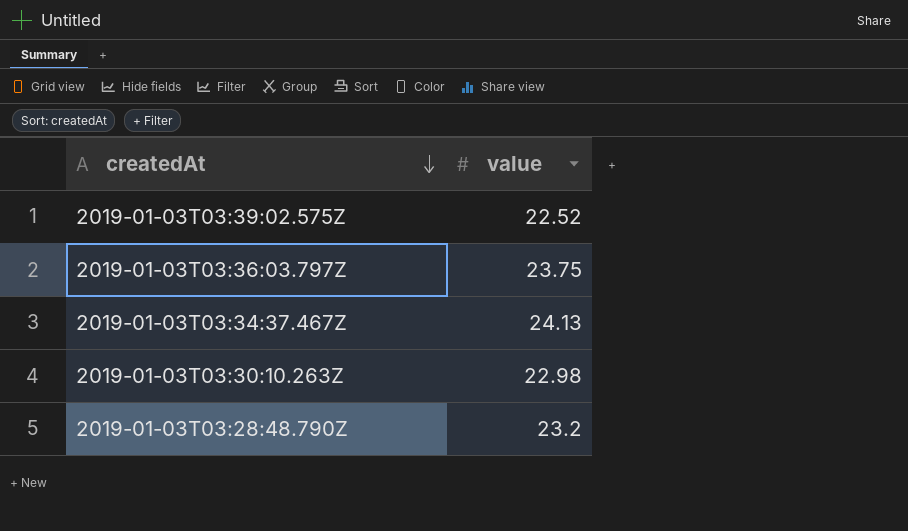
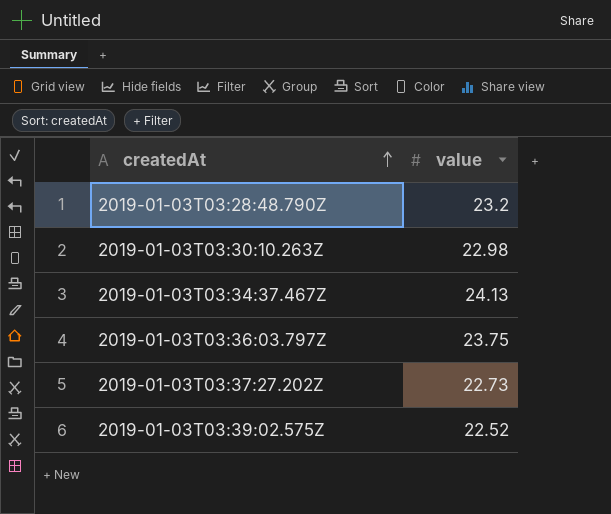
row order: createdAt descending -> createdAt ascending
row 2019-01-03T03:37:27.202Z: none -> 22.73

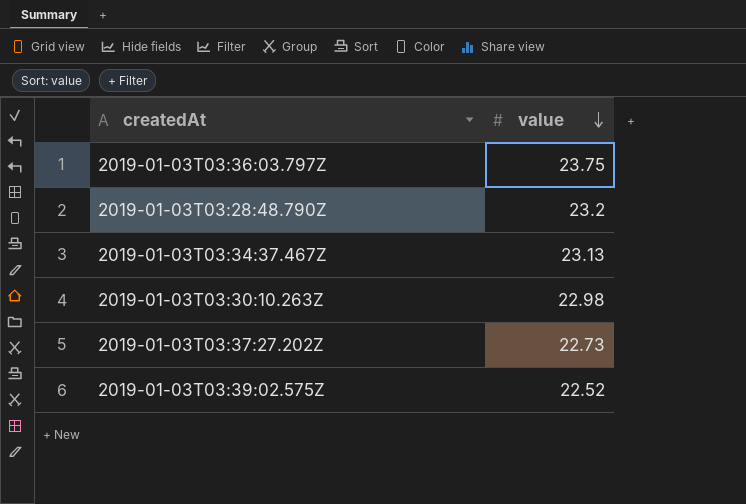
row order: createdAt ascending -> value descending
2019-01-03T03:34:37.467Z | value: 24.13 -> 23.13

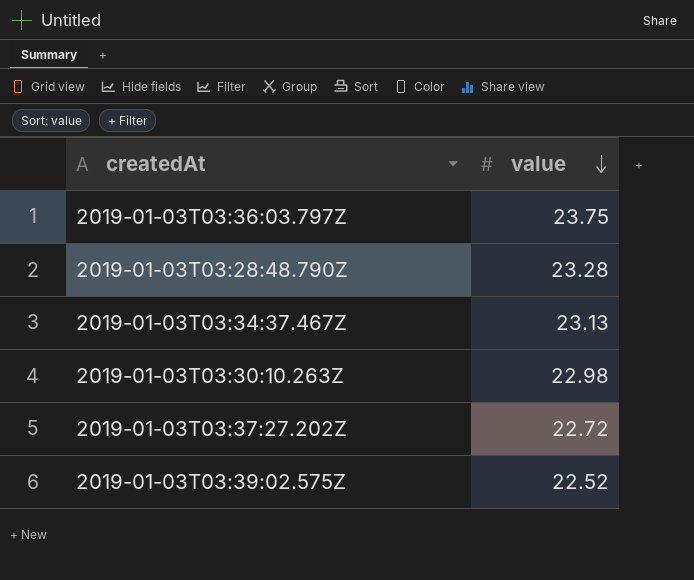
2019-01-03T03:28:48.790Z | value: 23.2 -> 23.28
2019-01-03T03:37:27.202Z | value: 22.73 -> 22.72

